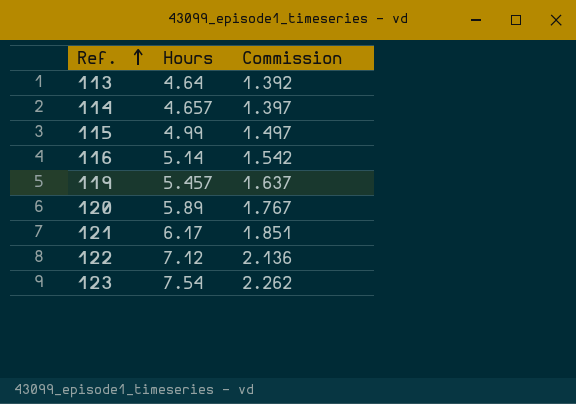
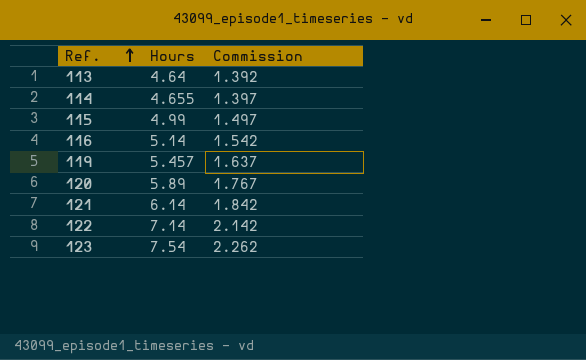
114 | Hours: 4.657 -> 4.655
121 | Hours: 6.17 -> 6.14
121 | Commission: 1.851 -> 1.842
122 | Hours: 7.12 -> 7.14
122 | Commission: 2.136 -> 2.142

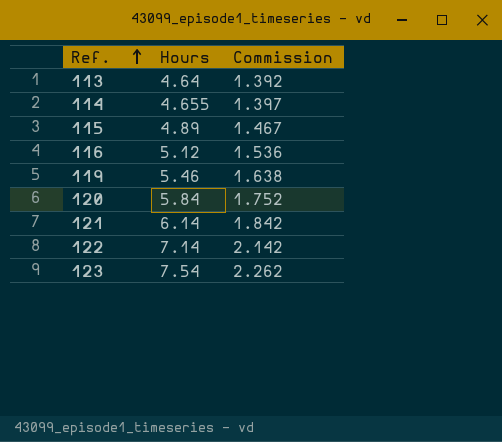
115 | Hours: 4.99 -> 4.89
115 | Commission: 1.497 -> 1.467
116 | Hours: 5.14 -> 5.12
116 | Commission: 1.542 -> 1.536
119 | Hours: 5.457 -> 5.46
119 | Commission: 1.637 -> 1.638
120 | Hours: 5.89 -> 5.84
120 | Commission: 1.767 -> 1.752

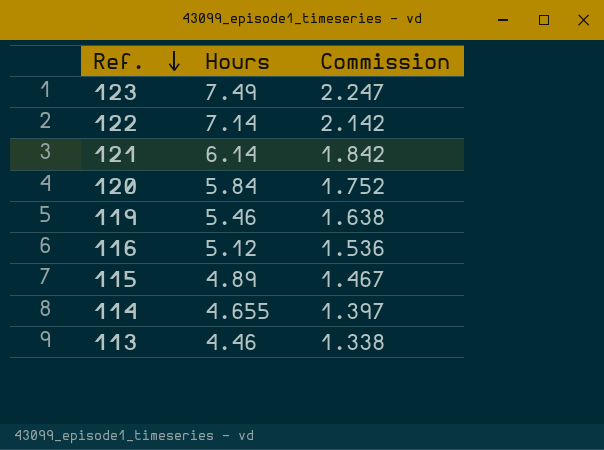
row order: Ref. ascending -> Ref. descending
123 | Hours: 7.54 -> 7.49
123 | Commission: 2.262 -> 2.247
113 | Hours: 4.64 -> 4.46
113 | Commission: 1.392 -> 1.338

